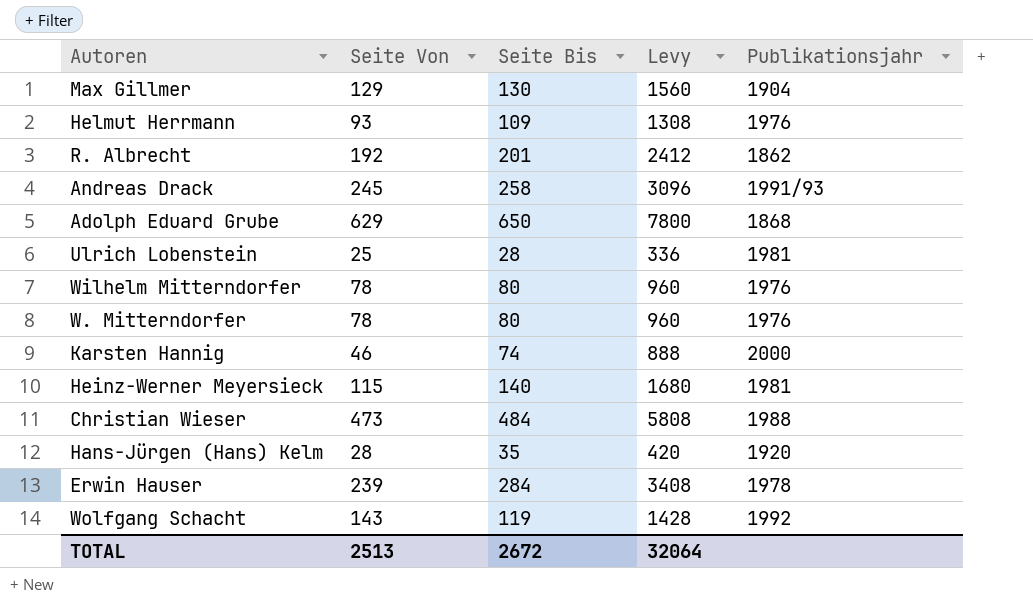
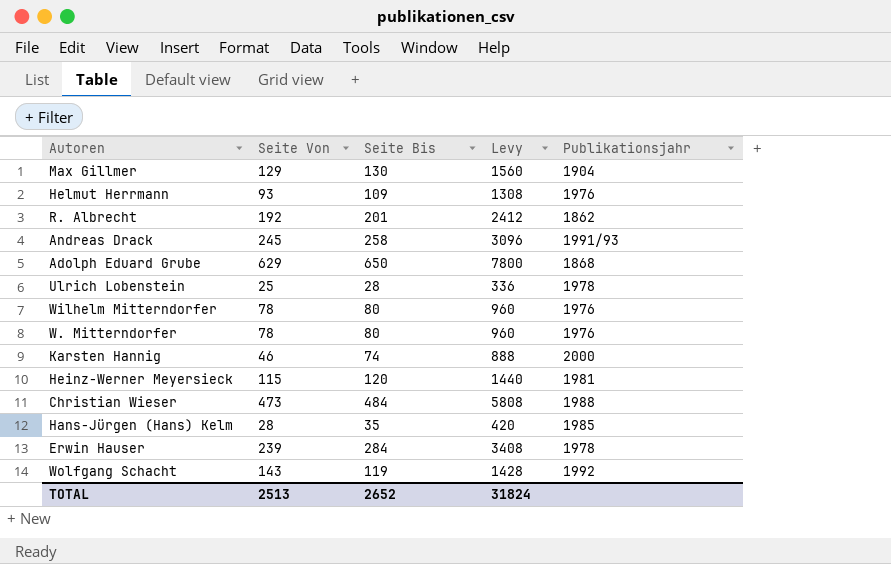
Ulrich Lobenstein | Publikationsjahr: 1981 -> 1978
Heinz-Werner Meyersieck | Seite Bis: 140 -> 120
Heinz-Werner Meyersieck | Levy: 1680 -> 1440
Hans-Jürgen (Hans) Kelm | Publikationsjahr: 1920 -> 1985
TOTAL | Seite Bis: 2672 -> 2652
TOTAL | Levy: 32064 -> 31824

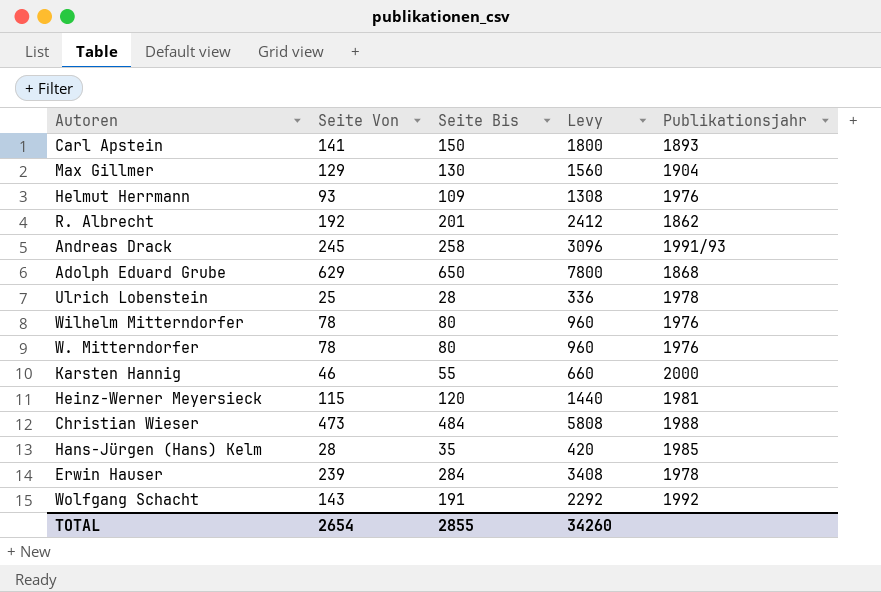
row Carl Apstein: none -> 141 | 150 | 1800 | 1893
Karsten Hannig | Seite Bis: 74 -> 55
Karsten Hannig | Levy: 888 -> 660
Wolfgang Schacht | Seite Bis: 119 -> 191
Wolfgang Schacht | Levy: 1428 -> 2292
TOTAL | Seite Von: 2513 -> 2654
TOTAL | Seite Bis: 2652 -> 2855
TOTAL | Levy: 31824 -> 34260

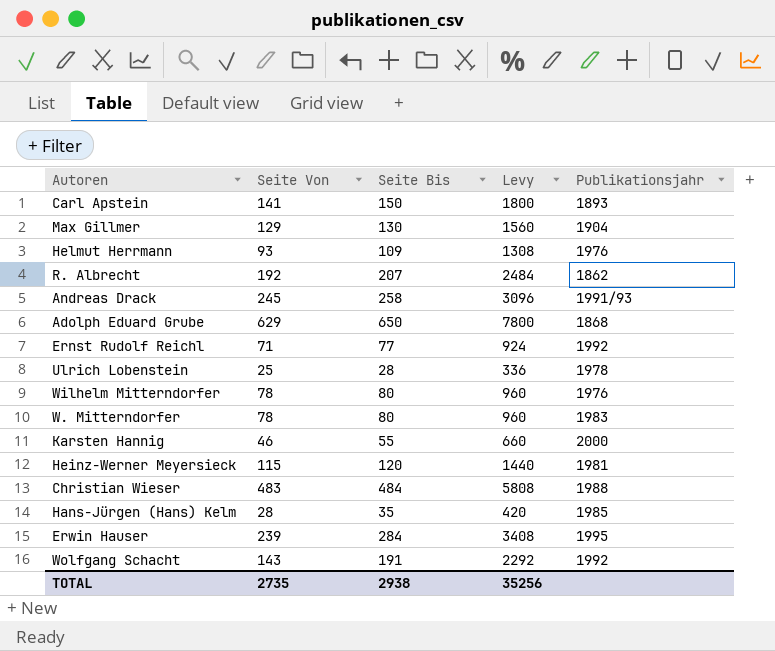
R. Albrecht | Seite Bis: 201 -> 207
R. Albrecht | Levy: 2412 -> 2484
row Ernst Rudolf Reichl: none -> 71 | 77 | 924 | 1992
W. Mitterndorfer | Publikationsjahr: 1976 -> 1983
Christian Wieser | Seite Von: 473 -> 483
Erwin Hauser | Publikationsjahr: 1978 -> 1995
TOTAL | Seite Von: 2654 -> 2735
TOTAL | Seite Bis: 2855 -> 2938
TOTAL | Levy: 34260 -> 35256

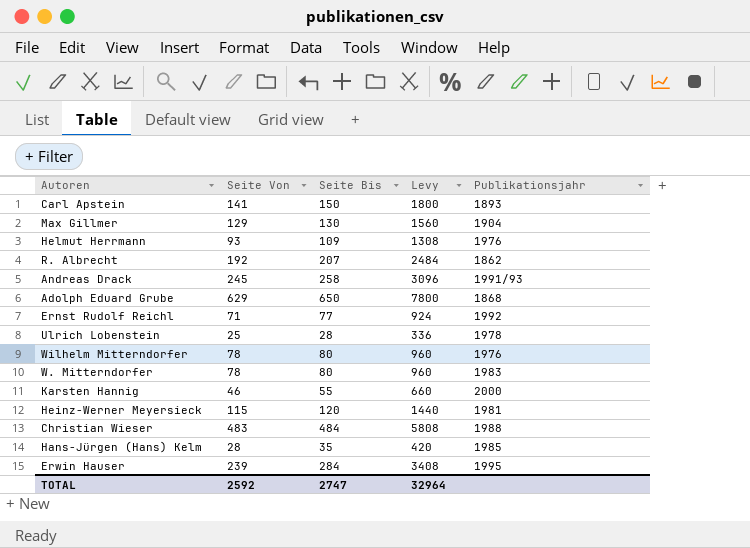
row Wolfgang Schacht: 143 | 191 | 2292 | 1992 -> none
TOTAL | Seite Von: 2735 -> 2592
TOTAL | Seite Bis: 2938 -> 2747
TOTAL | Levy: 35256 -> 32964

